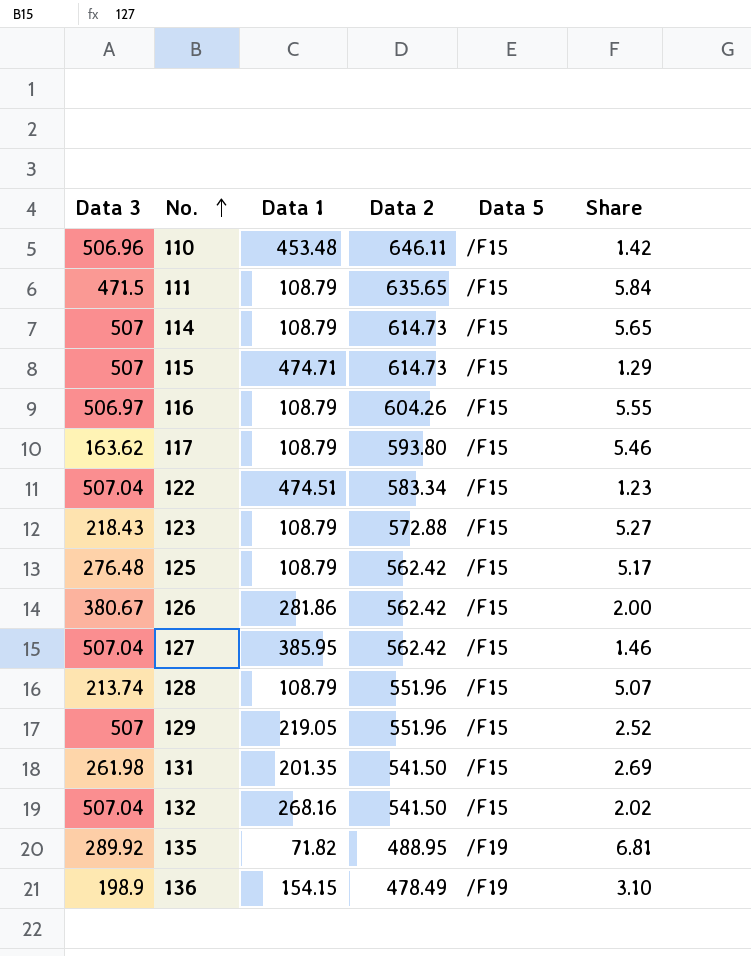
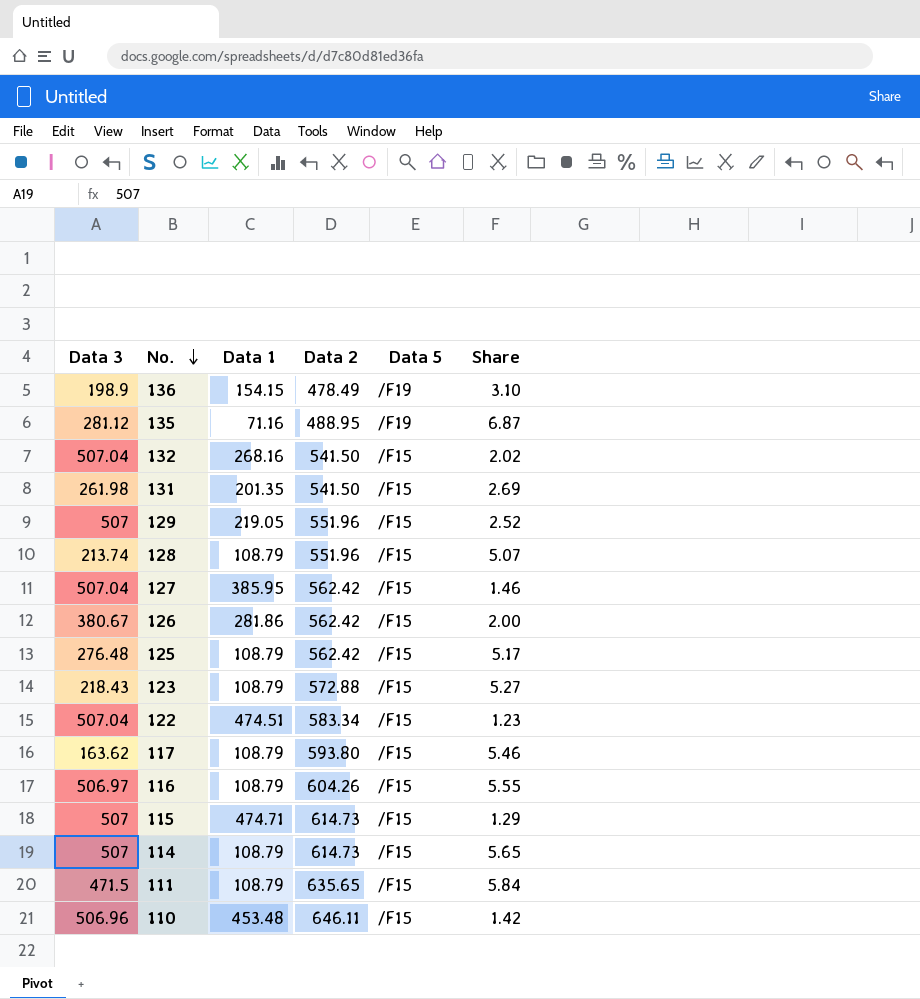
row order: No. ascending -> No. descending
135 | Data 3: 289.92 -> 281.12
135 | Data 1: 71.82 -> 71.16
135 | Share: 6.81 -> 6.87

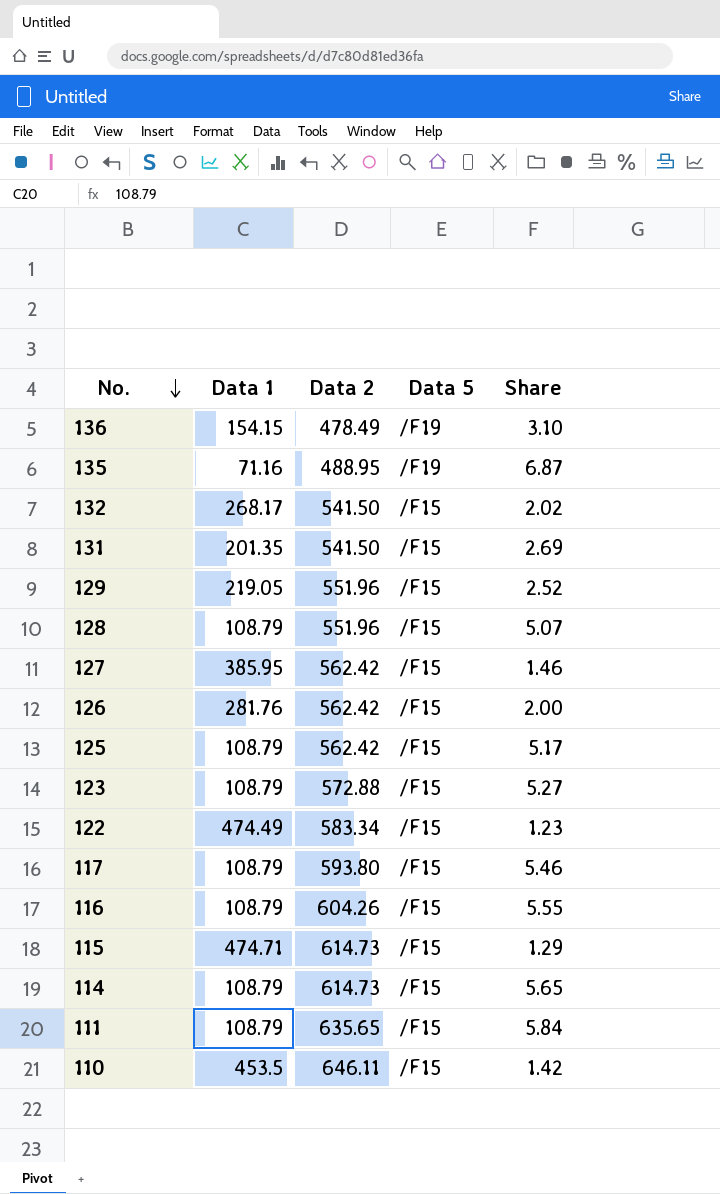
column Data 3 | position: 1 -> none
132 | Data 1: 268.16 -> 268.17
126 | Data 1: 281.86 -> 281.76
122 | Data 1: 474.51 -> 474.49
110 | Data 1: 453.48 -> 453.5

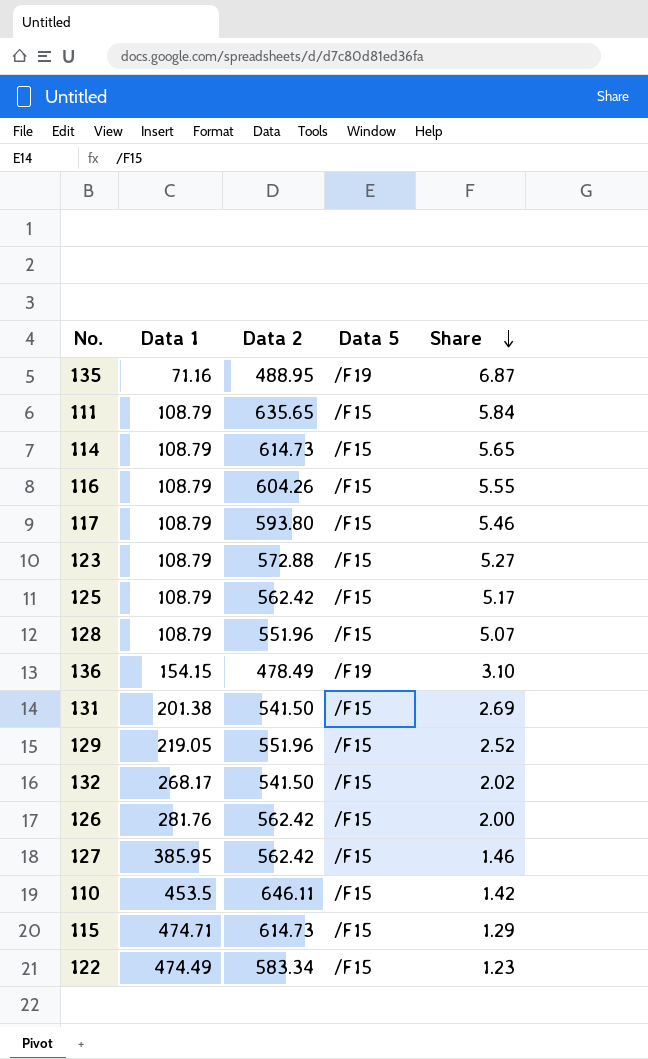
row order: No. descending -> Share descending
131 | Data 1: 201.35 -> 201.38

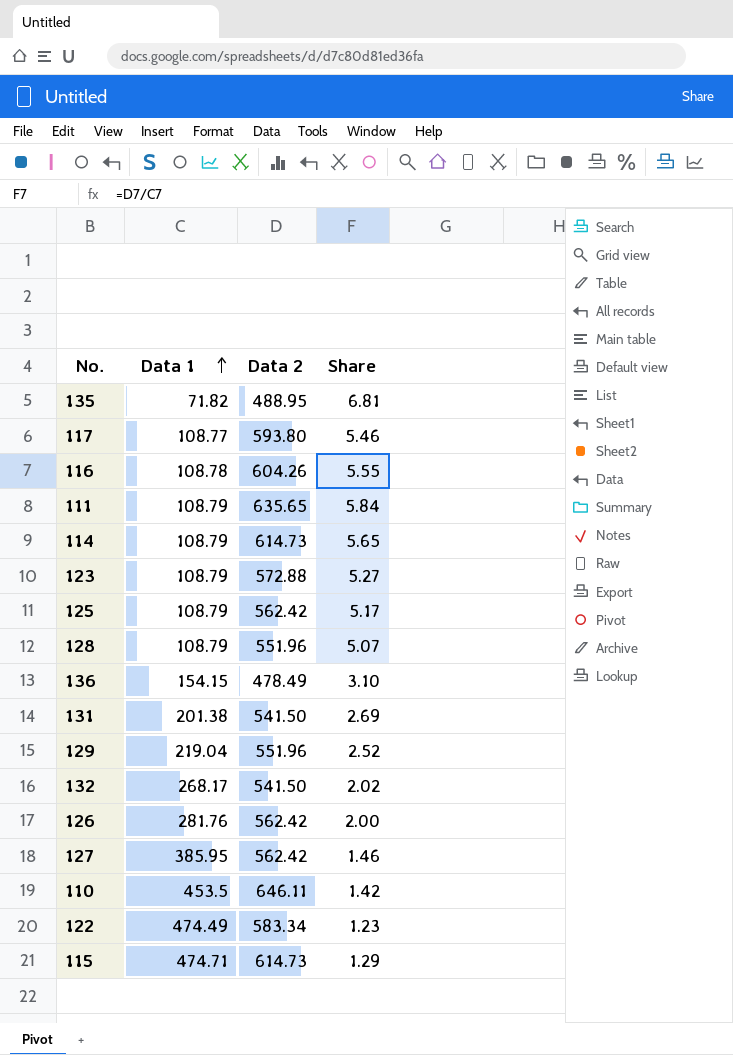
row order: Share descending -> Data 1 ascending
column Data 5 | position: 4 -> none
135 | Data 1: 71.16 -> 71.82
135 | Share: 6.87 -> 6.81
117 | Data 1: 108.79 -> 108.77
116 | Data 1: 108.79 -> 108.78
129 | Data 1: 219.05 -> 219.04

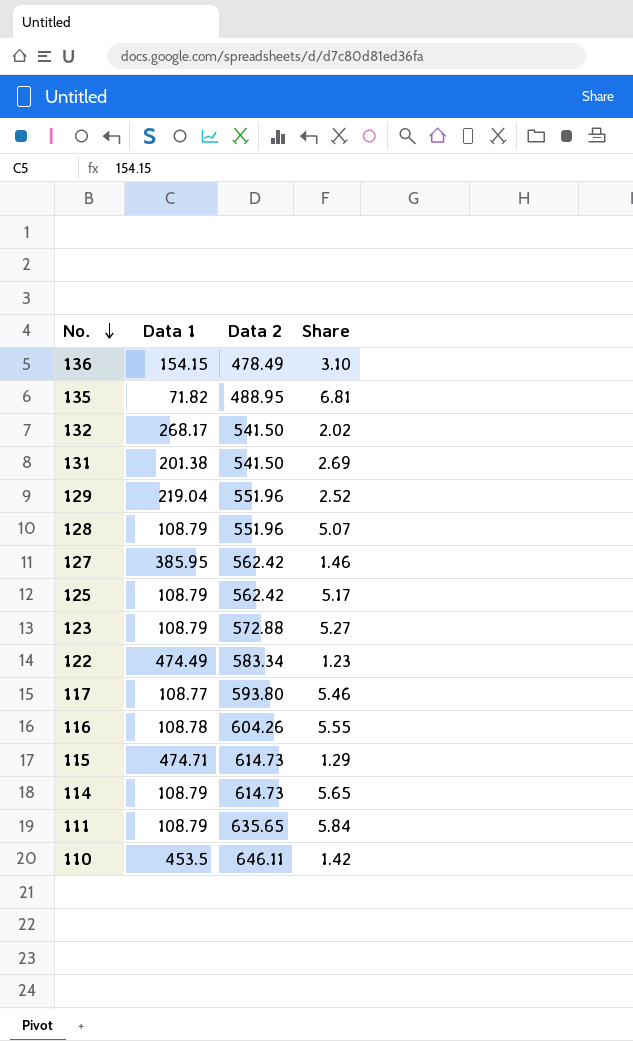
row order: Data 1 ascending -> No. descending
row 126: 281.76 | 562.42 | 2.00 -> none

